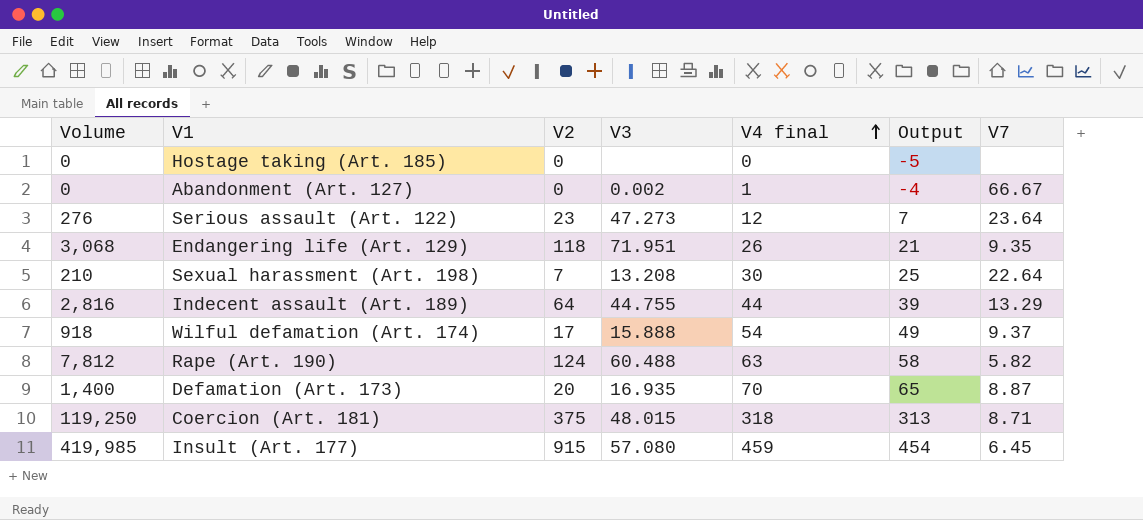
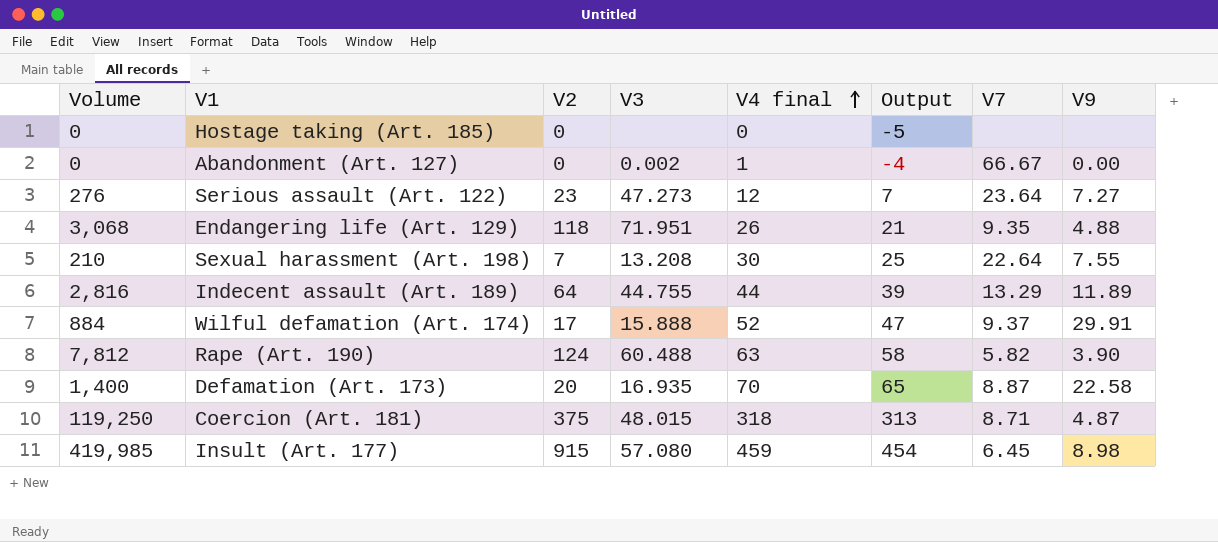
column V9 | position: none -> 8
Wilful defamation (Art. 174) | Volume: 918 -> 884
Wilful defamation (Art. 174) | V4 final: 54 -> 52
Wilful defamation (Art. 174) | Output: 49 -> 47

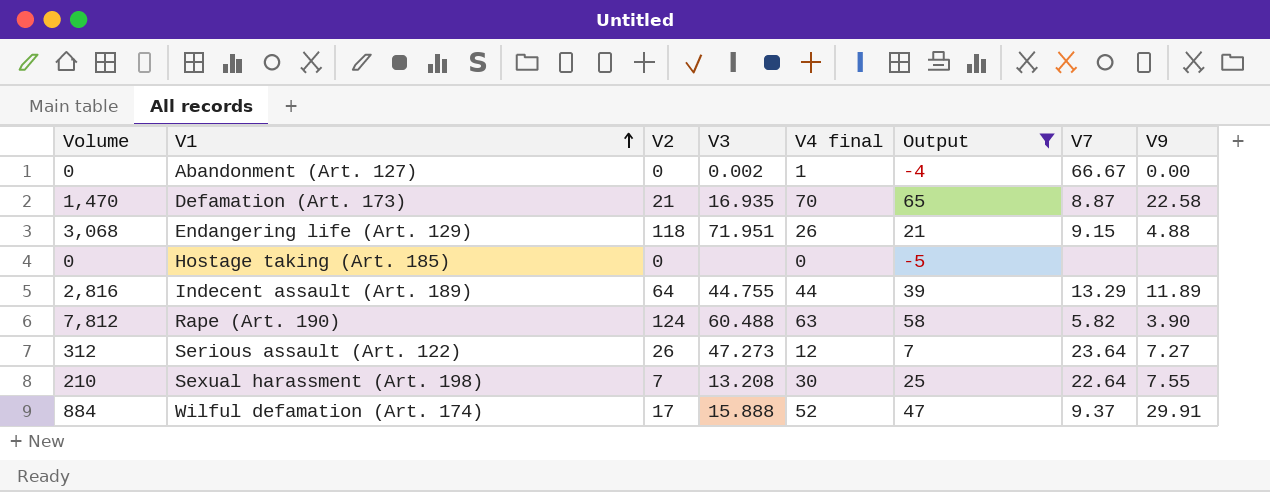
filter: none -> Output <= 65
row order: V4 final ascending -> V1 ascending
Defamation (Art. 173) | Volume: 1,400 -> 1,470
Defamation (Art. 173) | V2: 20 -> 21
Endangering life (Art. 129) | V7: 9.35 -> 9.15
Serious assault (Art. 122) | Volume: 276 -> 312
Serious assault (Art. 122) | V2: 23 -> 26

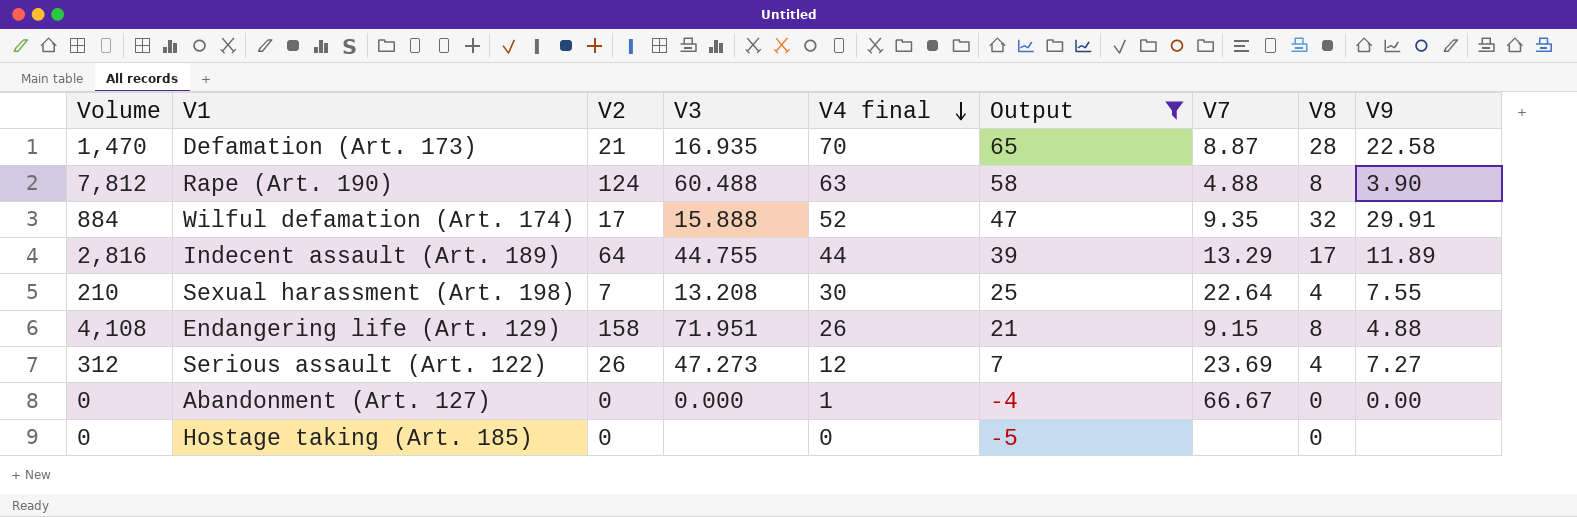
row order: V1 ascending -> V4 final descending
column V8 | position: none -> 8
Rape (Art. 190) | V7: 5.82 -> 4.88
Wilful defamation (Art. 174) | V7: 9.37 -> 9.35
Endangering life (Art. 129) | Volume: 3,068 -> 4,108
Endangering life (Art. 129) | V2: 118 -> 158
Serious assault (Art. 122) | V7: 23.64 -> 23.69
Abandonment (Art. 127) | V3: 0.002 -> 0.000

